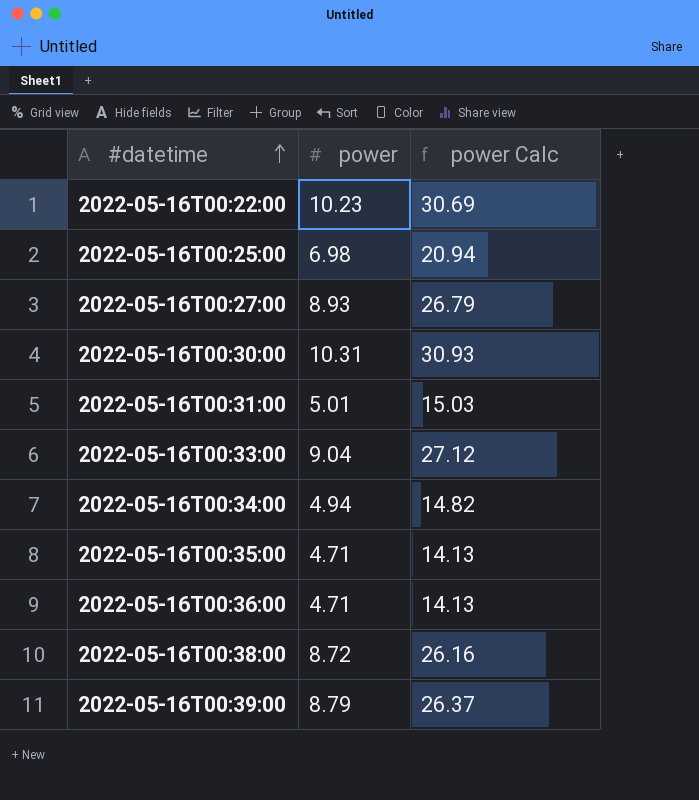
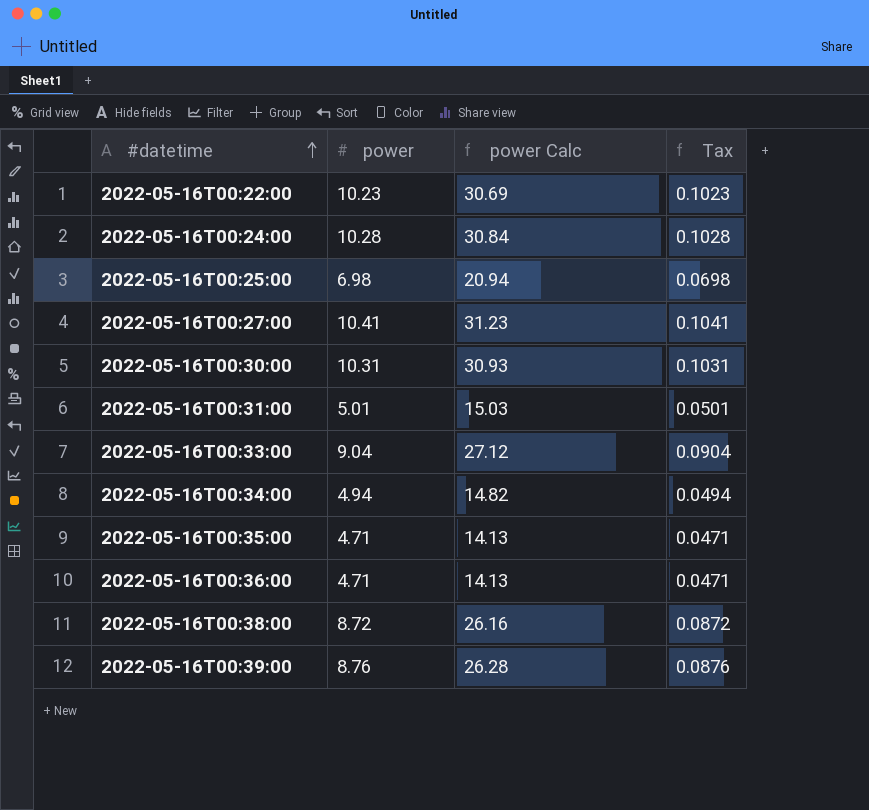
column Tax | formula: none -> [power] * 0.01
row 2022-05-16T00:24:00: none -> 10.28 | 30.84 | 0.1028
2022-05-16T00:27:00 | power: 8.93 -> 10.41
2022-05-16T00:27:00 | power Calc: 26.79 -> 31.23
2022-05-16T00:39:00 | power: 8.79 -> 8.76
2022-05-16T00:39:00 | power Calc: 26.37 -> 26.28

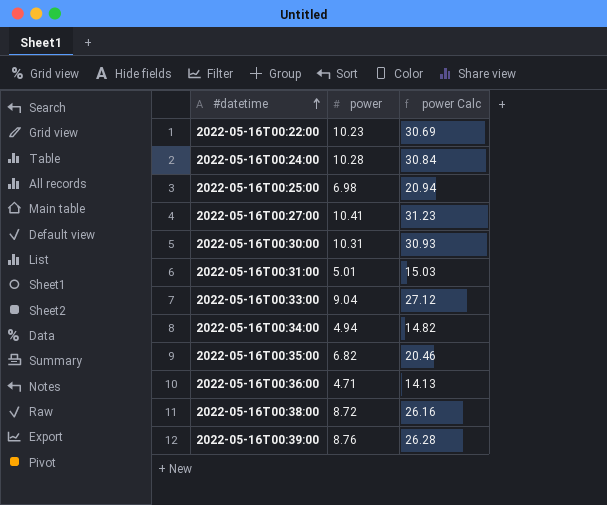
column Tax | formula: [power] * 0.01 -> none
2022-05-16T00:35:00 | power: 4.71 -> 6.82
2022-05-16T00:35:00 | power Calc: 14.13 -> 20.46

